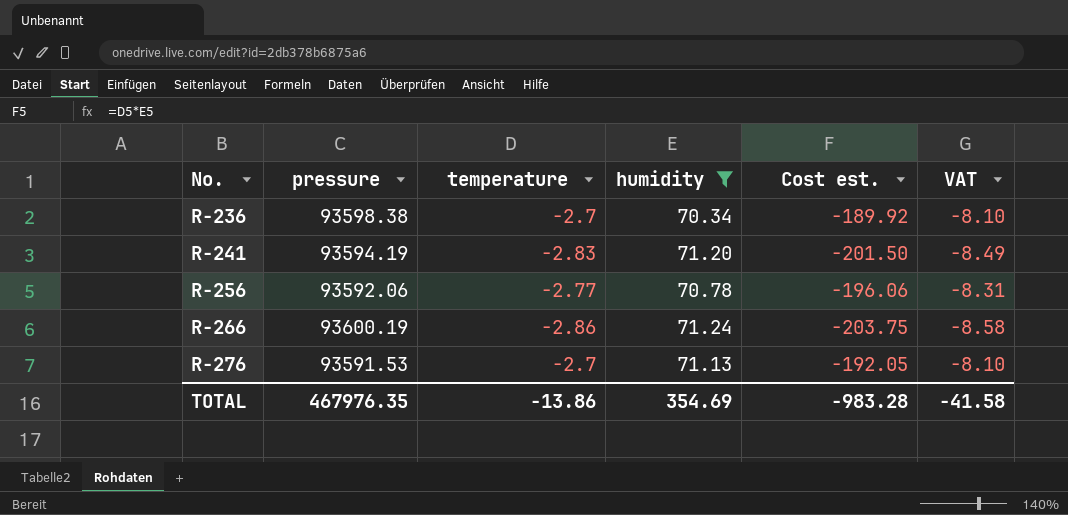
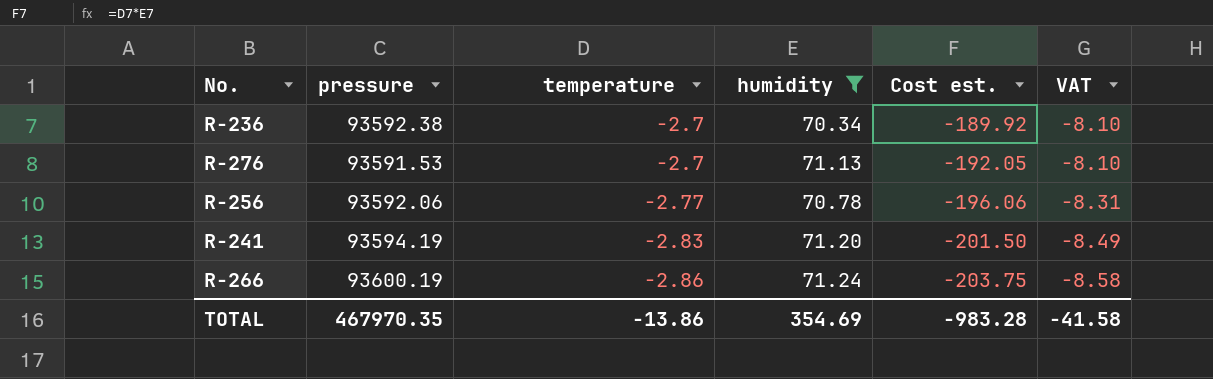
row order: No. ascending -> temperature descending
R-236 | pressure: 93598.38 -> 93592.38
TOTAL | pressure: 467976.35 -> 467970.35

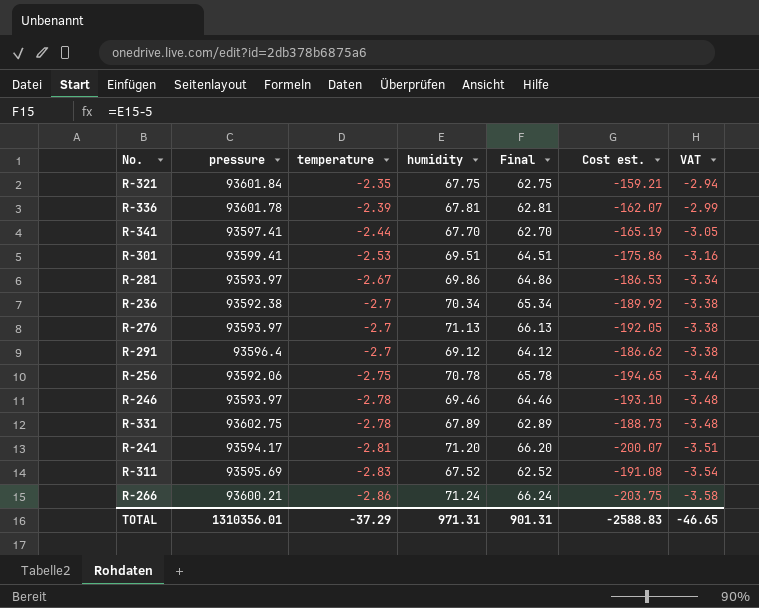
filter: humidity >= 70.34 -> none
column Final | formula: none -> [humidity] - 5
column VAT | formula: [temperature] * 3 -> [temperature] * 1.25
R-276 | pressure: 93591.53 -> 93593.97
R-256 | temperature: -2.77 -> -2.75
R-256 | Cost est.: -196.06 -> -194.65
R-241 | pressure: 93594.19 -> 93594.17
R-241 | temperature: -2.83 -> -2.81
R-241 | Cost est.: -201.50 -> -200.07
R-266 | pressure: 93600.19 -> 93600.21
TOTAL | pressure: 467970.35 -> 1310356.01
TOTAL | temperature: -13.86 -> -37.29
TOTAL | humidity: 354.69 -> 971.31
TOTAL | Cost est.: -983.28 -> -2588.83
TOTAL | VAT: -41.58 -> -46.65

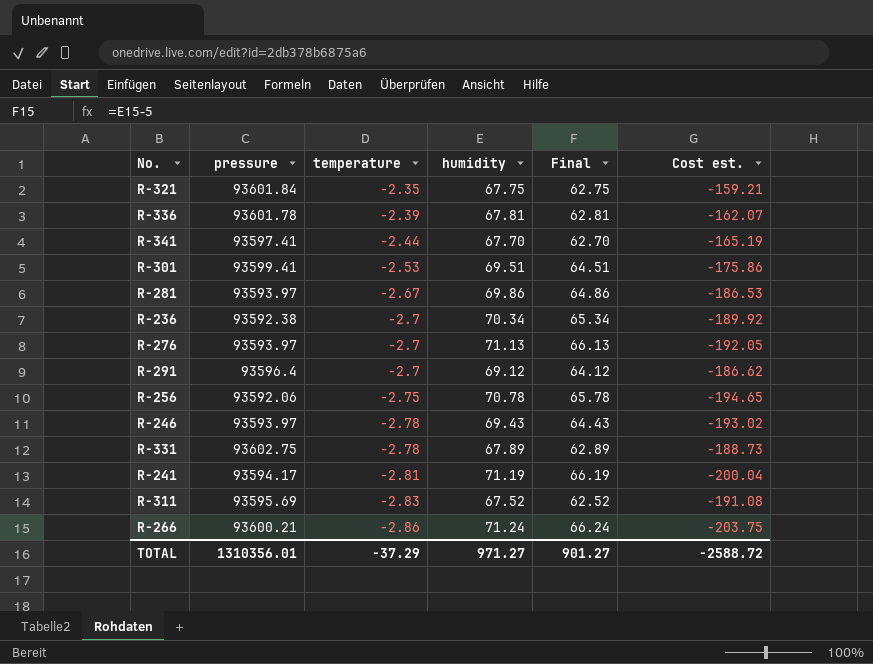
column VAT | formula: [temperature] * 1.25 -> none
R-246 | humidity: 69.46 -> 69.43
R-246 | Final: 64.46 -> 64.43
R-246 | Cost est.: -193.10 -> -193.02
R-241 | humidity: 71.20 -> 71.19
R-241 | Final: 66.20 -> 66.19
R-241 | Cost est.: -200.07 -> -200.04
TOTAL | humidity: 971.31 -> 971.27
TOTAL | Final: 901.31 -> 901.27
TOTAL | Cost est.: -2588.83 -> -2588.72

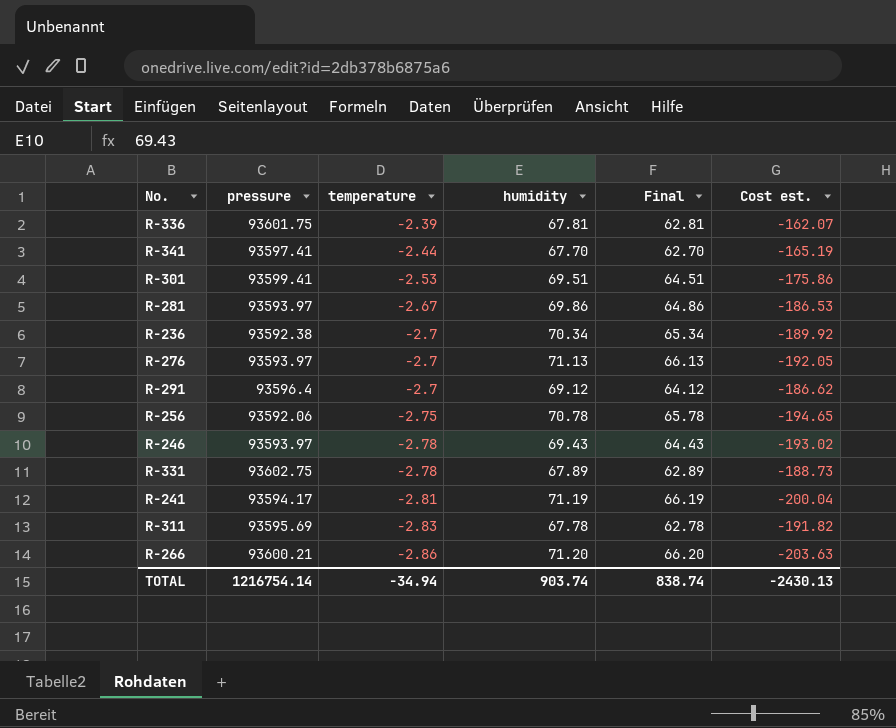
row R-321: 93601.84 | -2.35 | 67.75 | 62.75 | -159.21 -> none
R-336 | pressure: 93601.78 -> 93601.75
R-311 | humidity: 67.52 -> 67.78
R-311 | Final: 62.52 -> 62.78
R-311 | Cost est.: -191.08 -> -191.82
R-266 | humidity: 71.24 -> 71.20
R-266 | Final: 66.24 -> 66.20
R-266 | Cost est.: -203.75 -> -203.63
TOTAL | pressure: 1310356.01 -> 1216754.14
TOTAL | temperature: -37.29 -> -34.94
TOTAL | humidity: 971.27 -> 903.74
TOTAL | Final: 901.27 -> 838.74
TOTAL | Cost est.: -2588.72 -> -2430.13

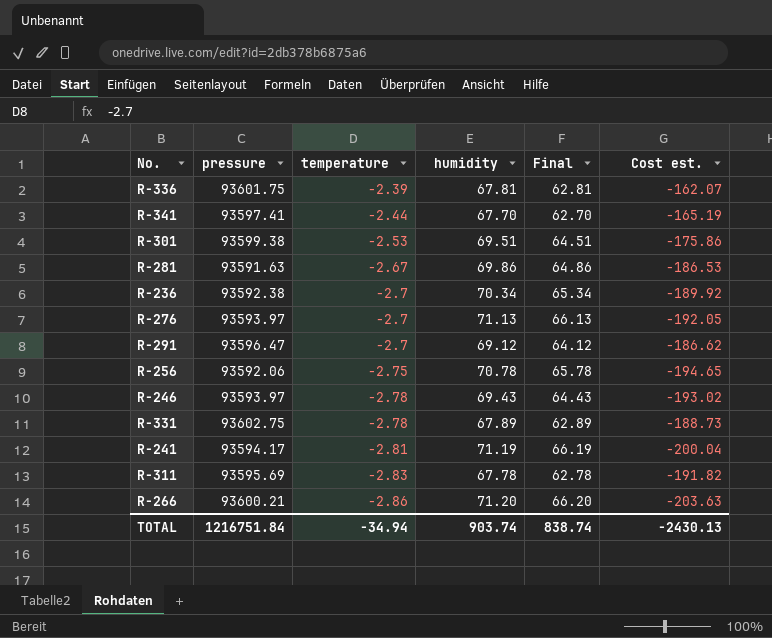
R-301 | pressure: 93599.41 -> 93599.38
R-281 | pressure: 93593.97 -> 93591.63
R-291 | pressure: 93596.4 -> 93596.47
TOTAL | pressure: 1216754.14 -> 1216751.84

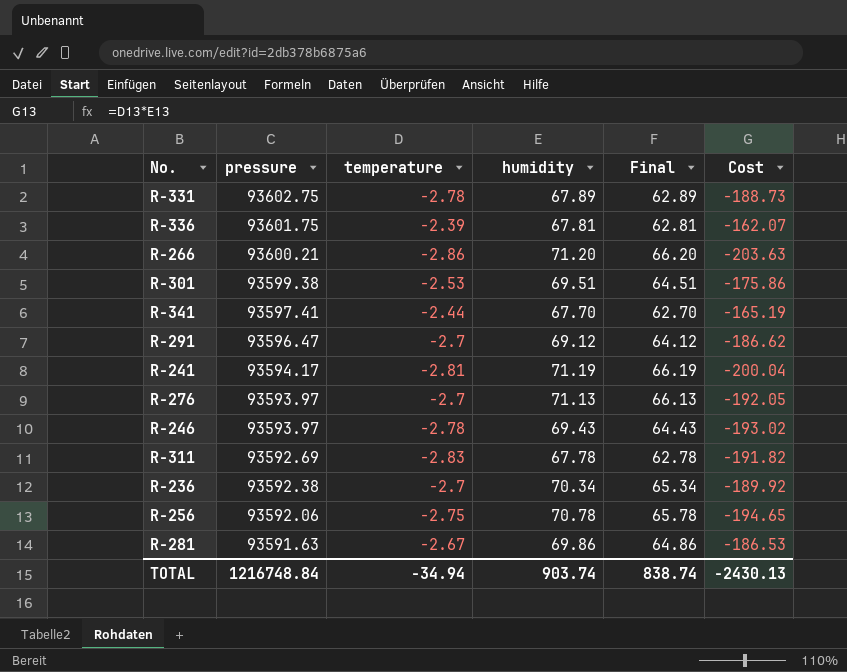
row order: temperature descending -> pressure descending
column name: Cost est. -> Cost
R-311 | pressure: 93595.69 -> 93592.69
TOTAL | pressure: 1216751.84 -> 1216748.84

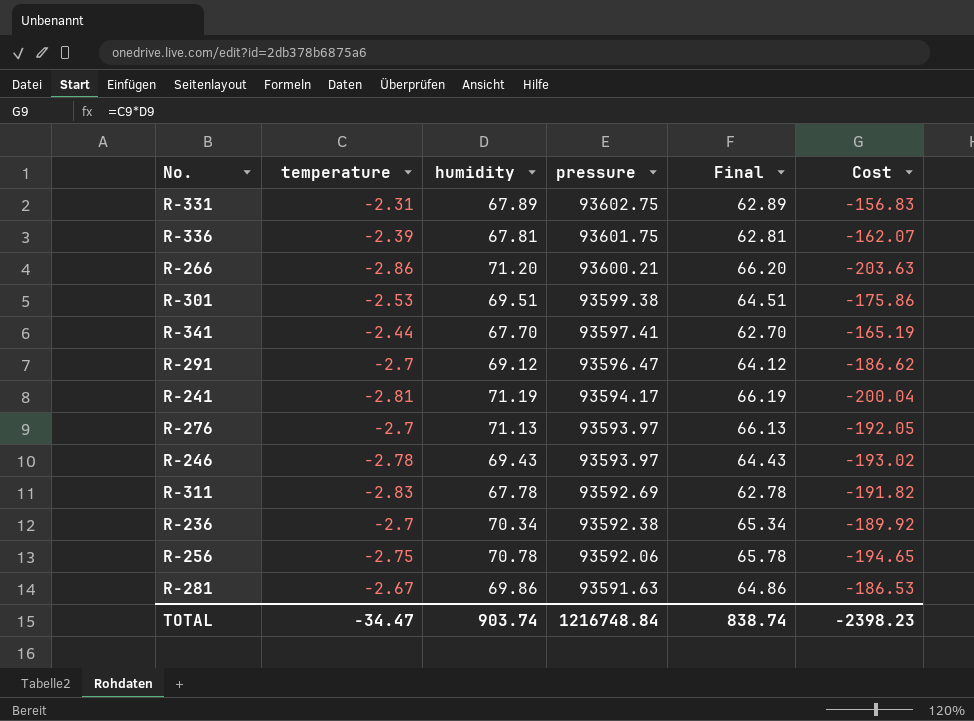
column pressure | position: 2 -> 4
R-331 | temperature: -2.78 -> -2.31
R-331 | Cost: -188.73 -> -156.83
TOTAL | temperature: -34.94 -> -34.47
TOTAL | Cost: -2430.13 -> -2398.23

